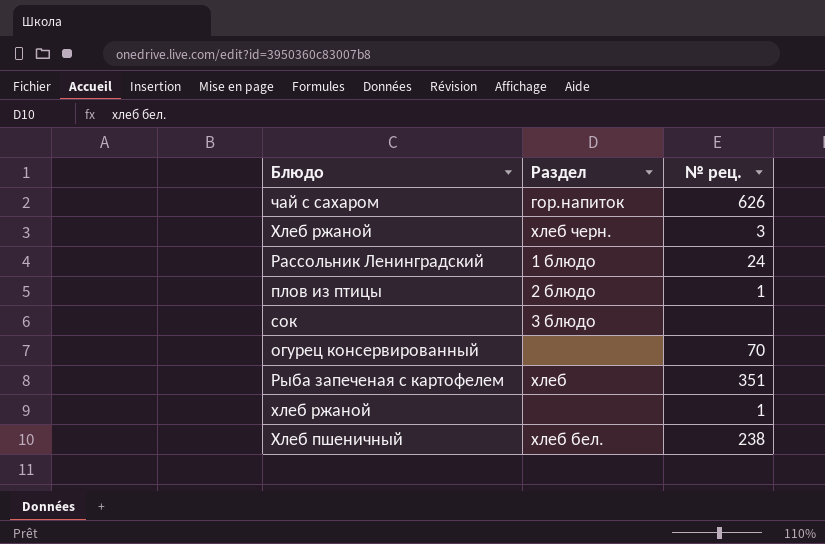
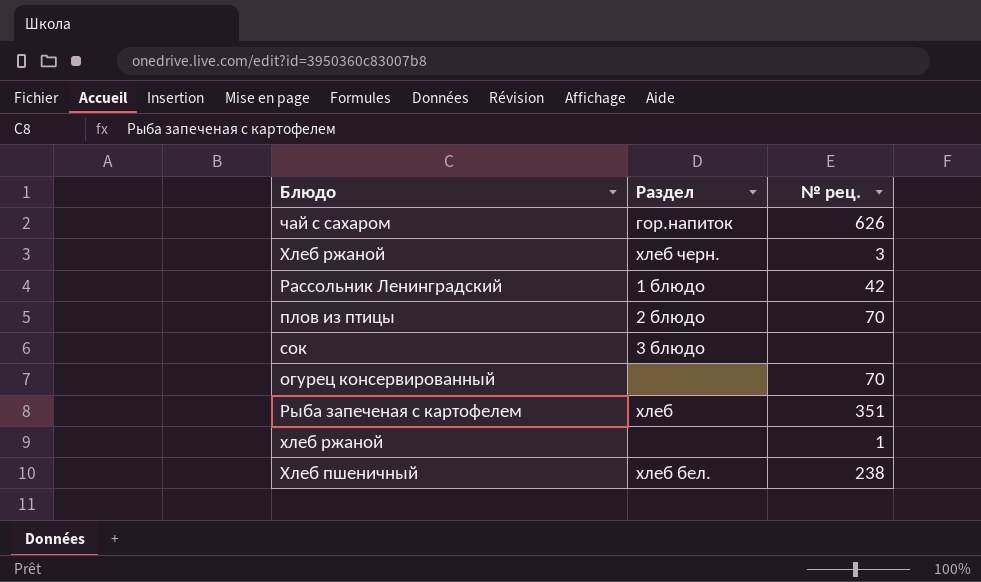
Рассольник Ленинградский | № рец.: 24 -> 42
плов из птицы | № рец.: 1 -> 70

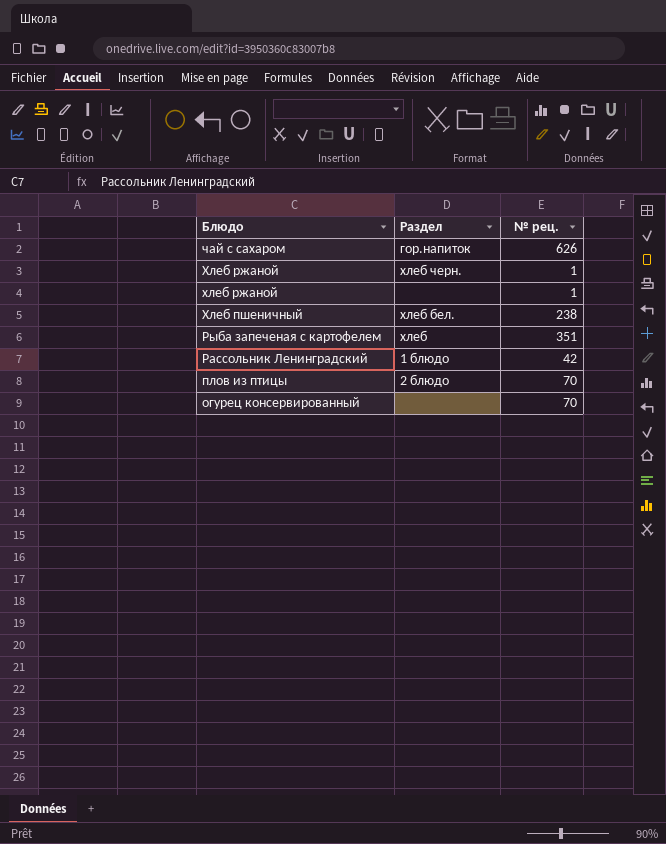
row order: none -> Блюдо descending
row сок: 3 блюдо | none -> none
Хлеб ржаной | № рец.: 3 -> 1

